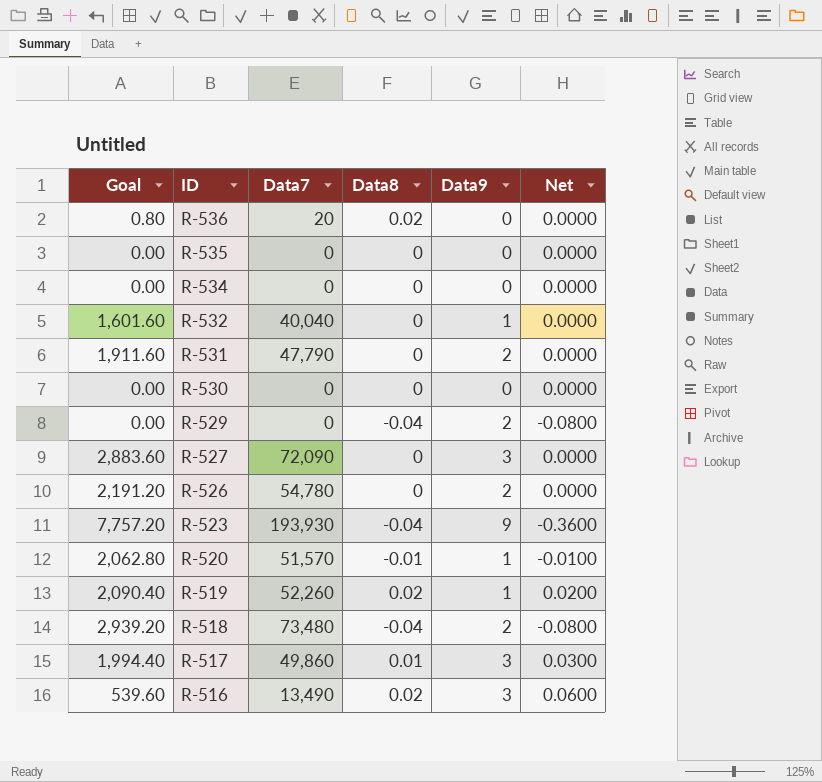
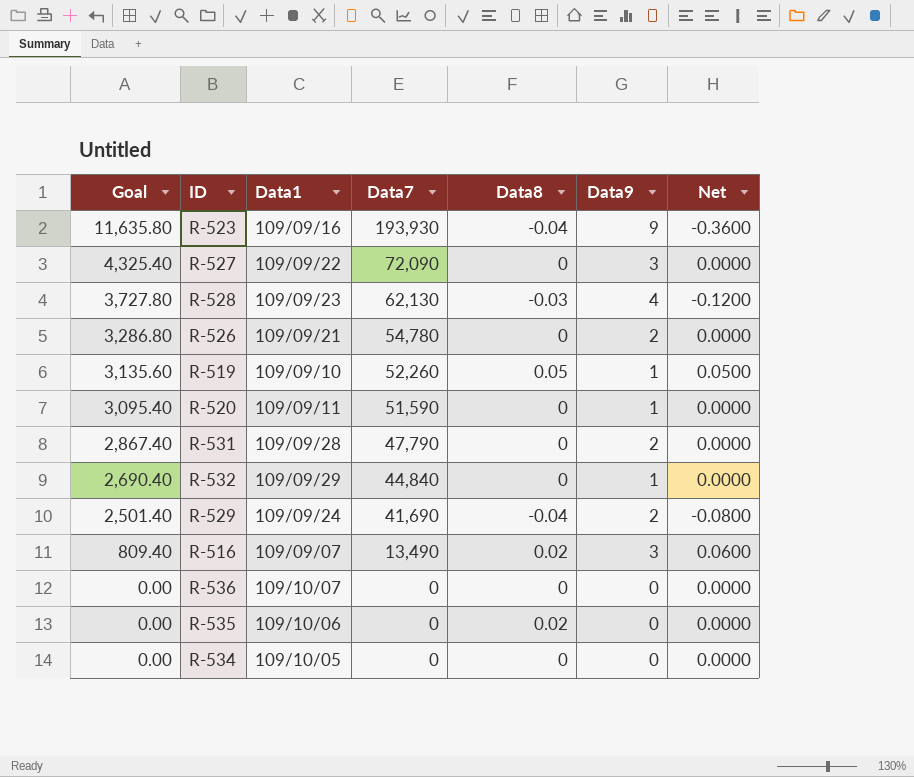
row order: ID descending -> Goal descending
column Goal | formula: [Data7] * 0.04 -> [Data7] * 0.06
column Data1 | position: none -> 3
row R-530: 0.00 | 0 | 0 | 0 | 0.0000 -> none
row R-518: 2,939.20 | 73,480 | -0.04 | 2 | -0.0800 -> none
row R-517: 1,994.40 | 49,860 | 0.01 | 3 | 0.0300 -> none
row R-528: none -> 3,727.80 | 109/09/23 | 62,130 | -0.03 | 4 | -0.1200
R-519 | Data8: 0.02 -> 0.05
R-519 | Net: 0.0200 -> 0.0500
R-520 | Data7: 51,570 -> 51,590
R-520 | Data8: -0.01 -> 0
R-520 | Net: -0.0100 -> 0.0000
R-532 | Data7: 40,040 -> 44,840
R-529 | Data7: 0 -> 41,690
R-536 | Data7: 20 -> 0
R-536 | Data8: 0.02 -> 0
R-535 | Data8: 0 -> 0.02

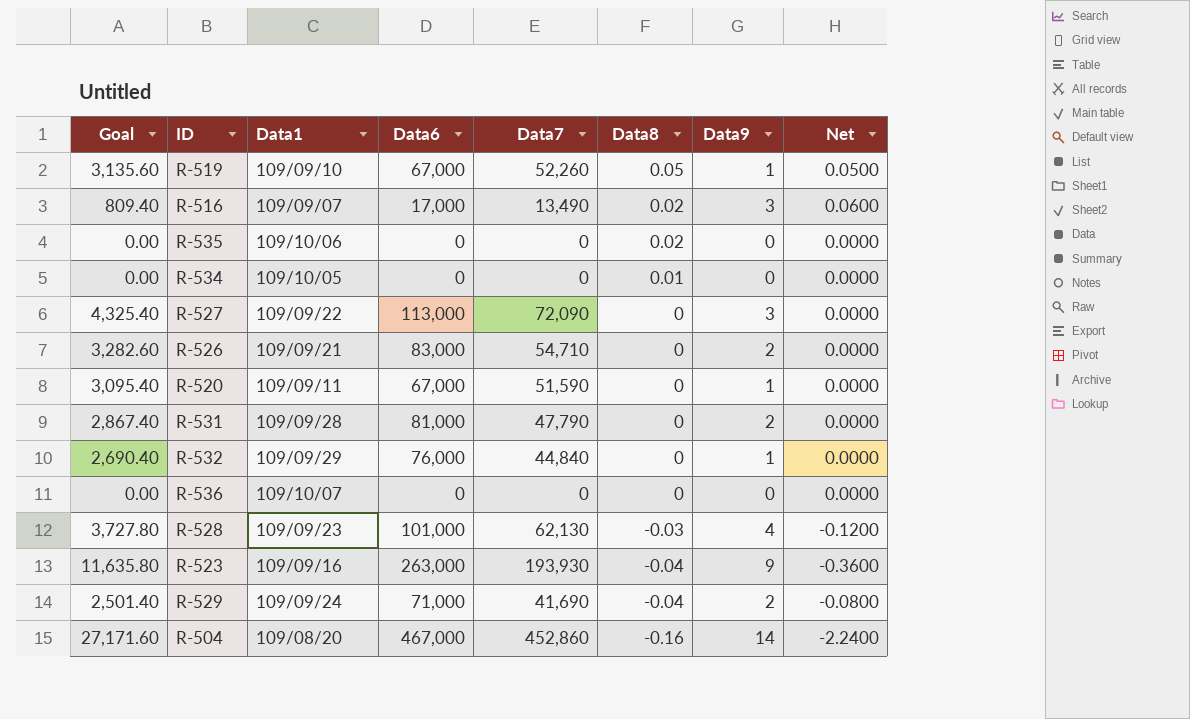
row order: Goal descending -> Data8 descending
column Data6 | position: none -> 4
R-534 | Data8: 0 -> 0.01
R-526 | Goal: 3,286.80 -> 3,282.60
R-526 | Data7: 54,780 -> 54,710
row R-504: none -> 27,171.60 | 109/08/20 | 467,000 | 452,860 | -0.16 | 14 | -2.2400

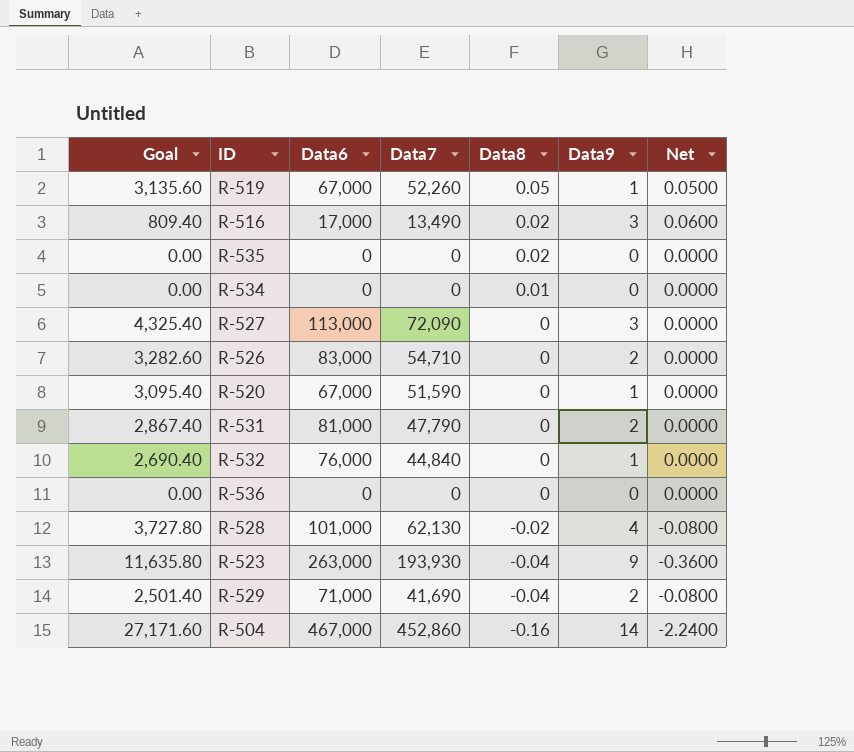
column Data1 | position: 3 -> none
R-528 | Data8: -0.03 -> -0.02
R-528 | Net: -0.1200 -> -0.0800

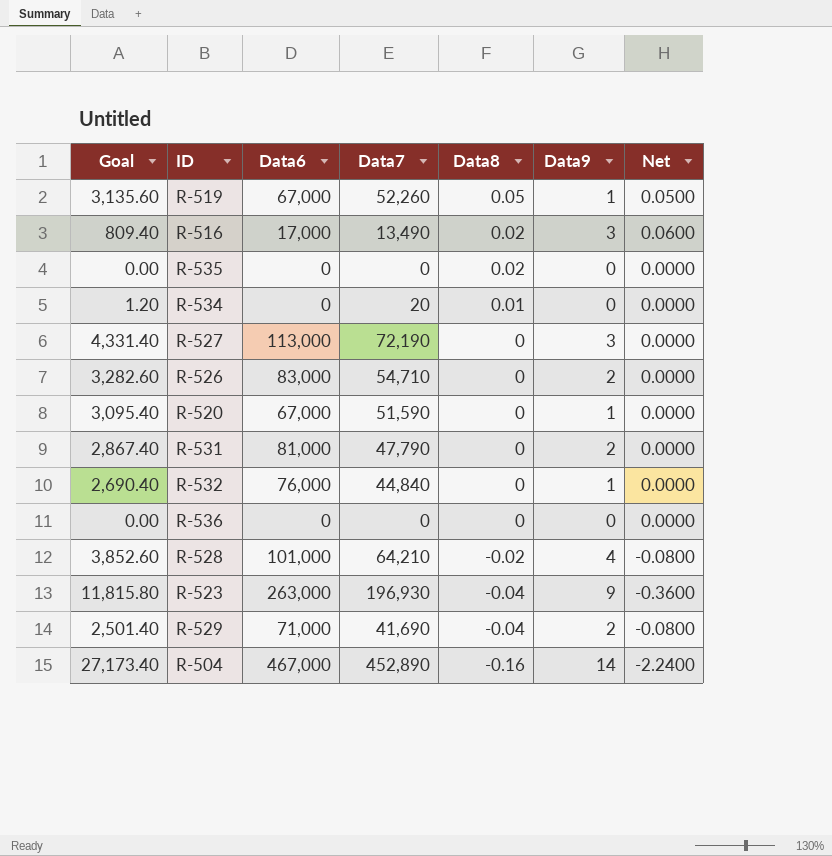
R-534 | Goal: 0.00 -> 1.20
R-534 | Data7: 0 -> 20
R-527 | Goal: 4,325.40 -> 4,331.40
R-527 | Data7: 72,090 -> 72,190
R-528 | Goal: 3,727.80 -> 3,852.60
R-528 | Data7: 62,130 -> 64,210
R-523 | Goal: 11,635.80 -> 11,815.80
R-523 | Data7: 193,930 -> 196,930
R-504 | Goal: 27,171.60 -> 27,173.40
R-504 | Data7: 452,860 -> 452,890

